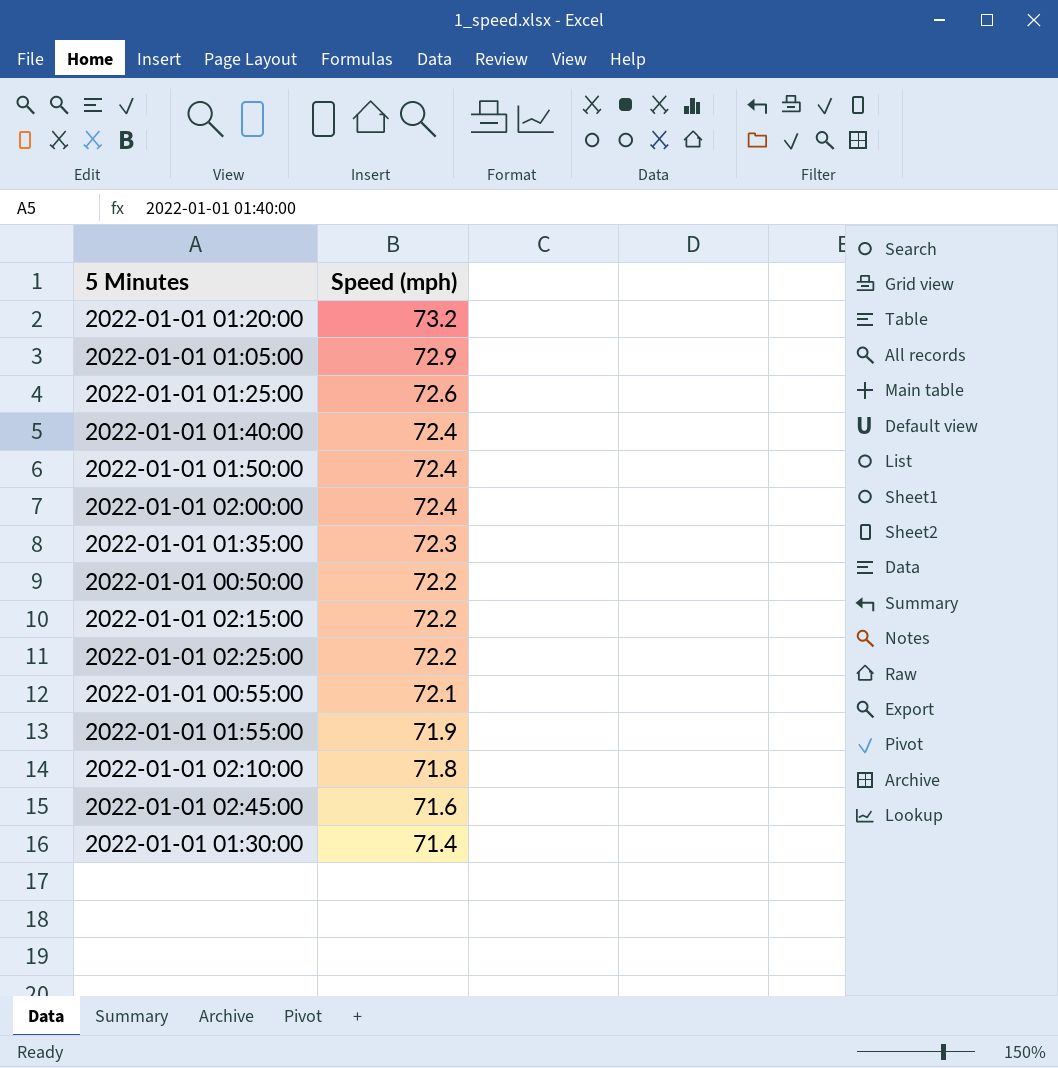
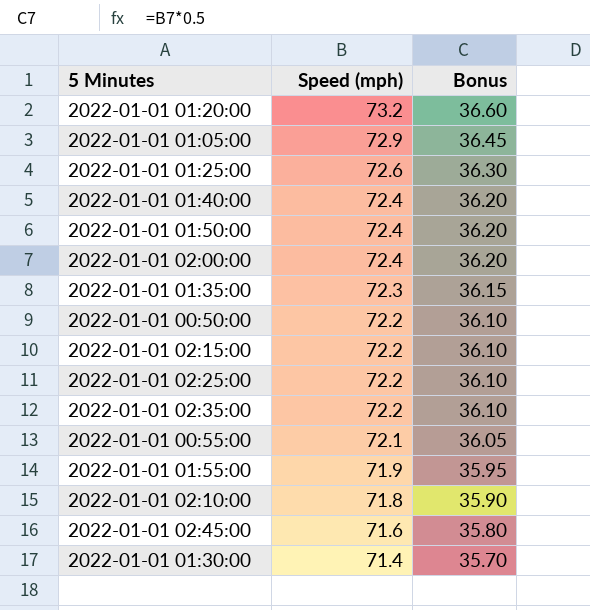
column Bonus | formula: none -> [Speed (mph)] * 0.5
row 2022-01-01 02:35:00: none -> 72.2 | 36.10

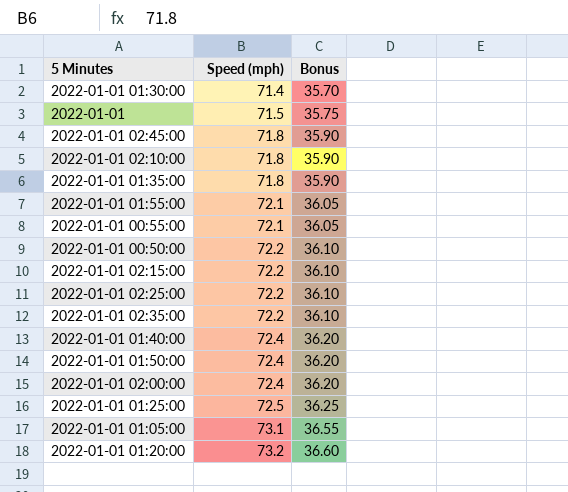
row order: Speed (mph) descending -> Speed (mph) ascending
row 2022-01-01: none -> 71.5 | 35.75
2022-01-01 02:45:00 | Speed (mph): 71.6 -> 71.8
2022-01-01 02:45:00 | Bonus: 35.80 -> 35.90
2022-01-01 01:35:00 | Speed (mph): 72.3 -> 71.8
2022-01-01 01:35:00 | Bonus: 36.15 -> 35.90
2022-01-01 01:55:00 | Speed (mph): 71.9 -> 72.1
2022-01-01 01:55:00 | Bonus: 35.95 -> 36.05
2022-01-01 01:25:00 | Speed (mph): 72.6 -> 72.5
2022-01-01 01:25:00 | Bonus: 36.30 -> 36.25
2022-01-01 01:05:00 | Speed (mph): 72.9 -> 73.1
2022-01-01 01:05:00 | Bonus: 36.45 -> 36.55

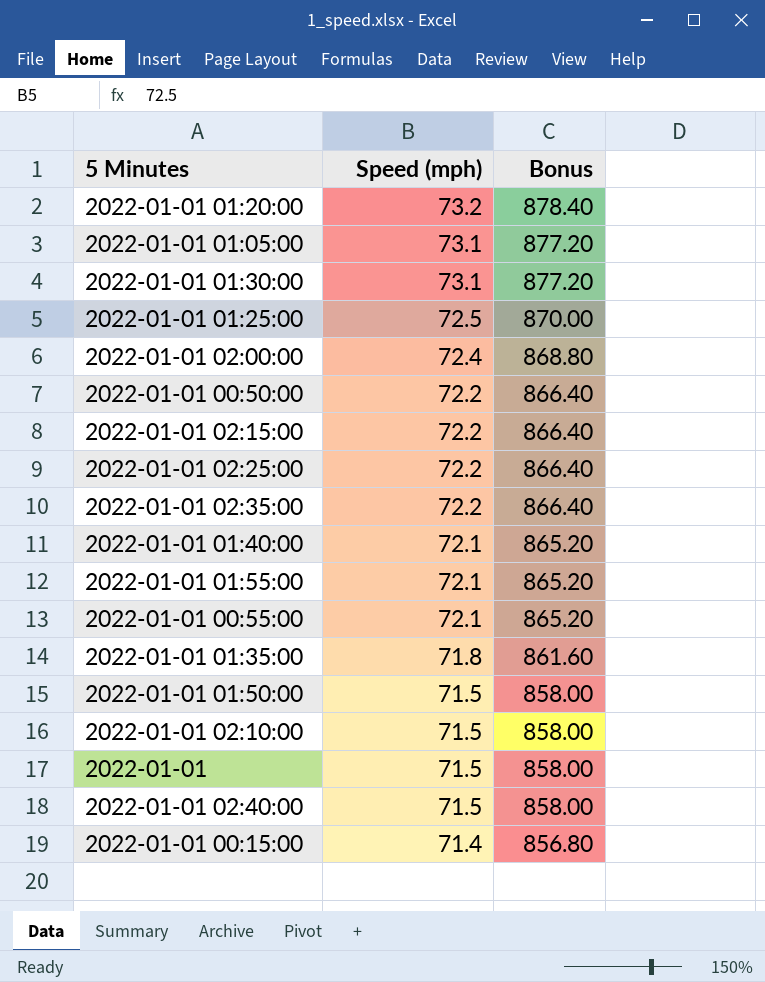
row order: Speed (mph) ascending -> Speed (mph) descending
column Bonus | formula: [Speed (mph)] * 0.5 -> [Speed (mph)] * 12
row 2022-01-01 02:45:00: 71.8 | 35.90 -> none
2022-01-01 01:30:00 | Speed (mph): 71.4 -> 73.1
2022-01-01 01:40:00 | Speed (mph): 72.4 -> 72.1
2022-01-01 01:50:00 | Speed (mph): 72.4 -> 71.5
2022-01-01 02:10:00 | Speed (mph): 71.8 -> 71.5
row 2022-01-01 02:40:00: none -> 71.5 | 858.00
row 2022-01-01 00:15:00: none -> 71.4 | 856.80

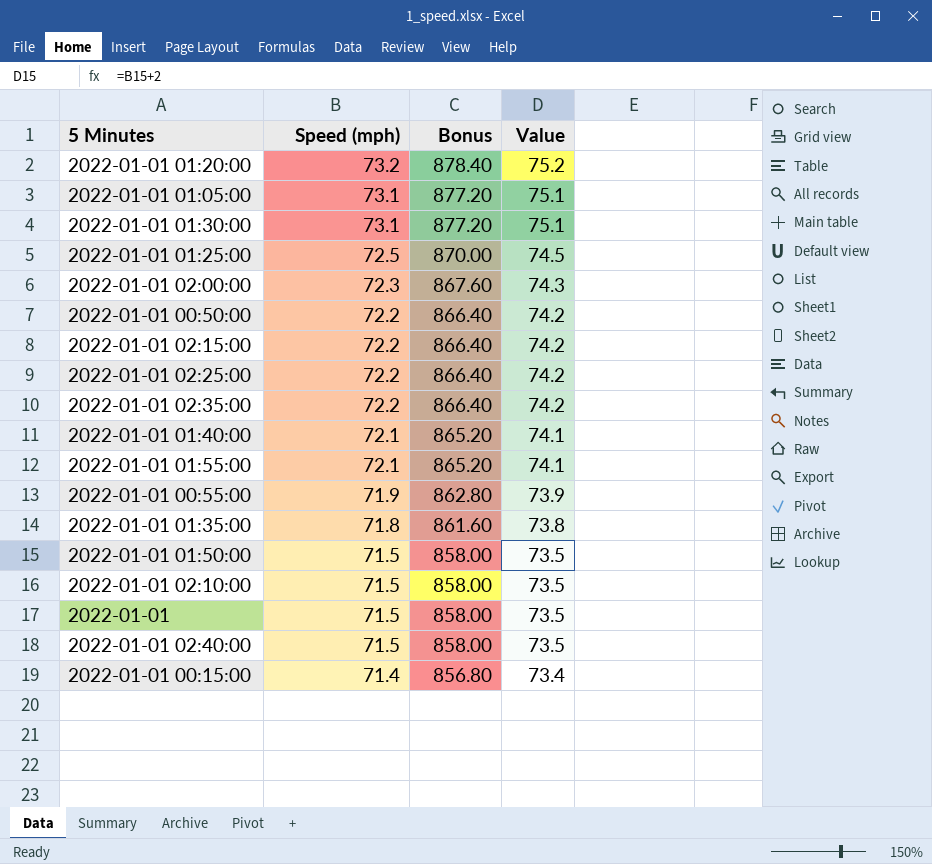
column Value | formula: none -> [Speed (mph)] + 2
2022-01-01 02:00:00 | Speed (mph): 72.4 -> 72.3
2022-01-01 02:00:00 | Bonus: 868.80 -> 867.60
2022-01-01 00:55:00 | Speed (mph): 72.1 -> 71.9
2022-01-01 00:55:00 | Bonus: 865.20 -> 862.80

